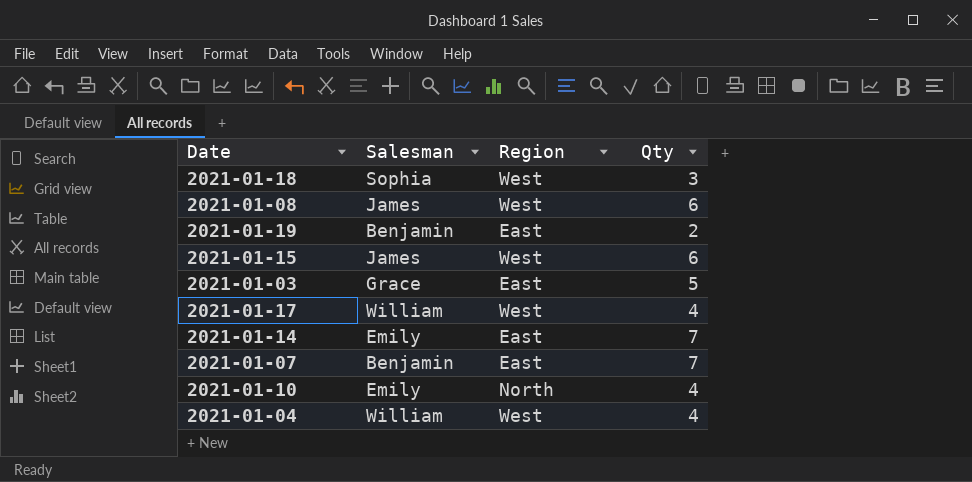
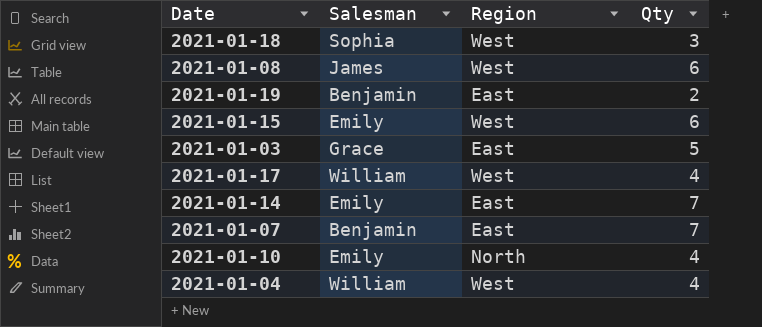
2021-01-15 | Salesman: James -> Emily

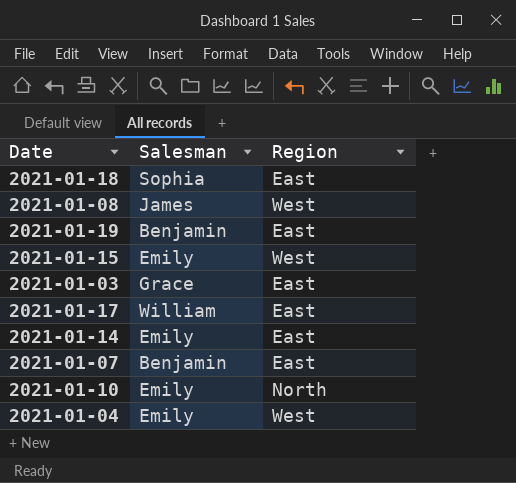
column Qty | position: 4 -> none
2021-01-18 | Region: West -> East
2021-01-17 | Region: West -> East
2021-01-04 | Salesman: William -> Emily

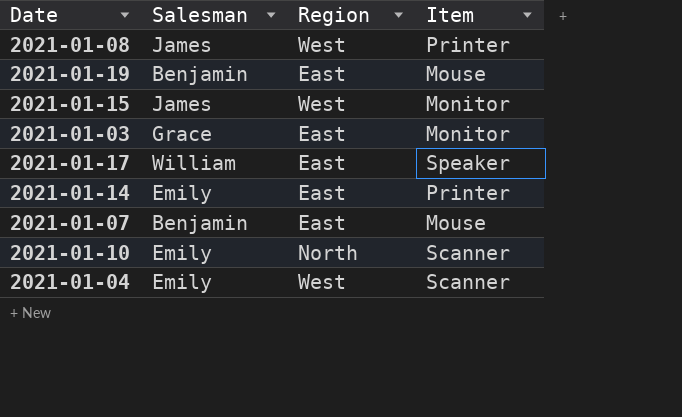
column Item | position: none -> 4
row 2021-01-18: Sophia | East -> none
2021-01-15 | Salesman: Emily -> James

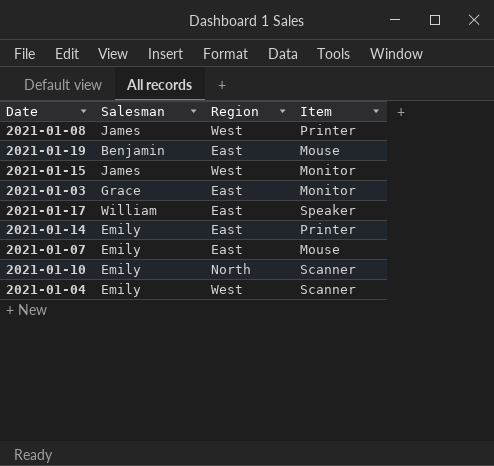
2021-01-07 | Salesman: Benjamin -> Emily

